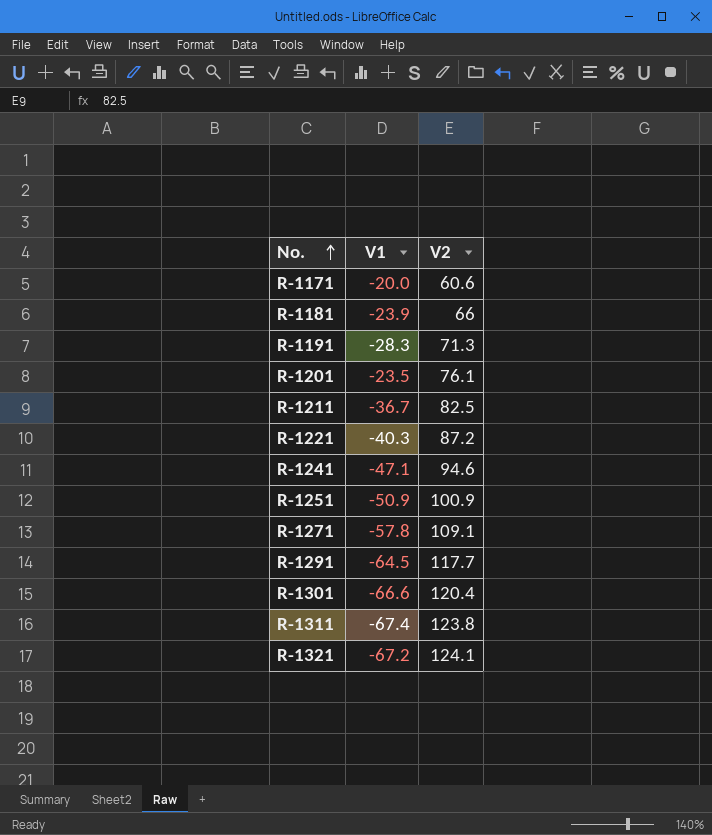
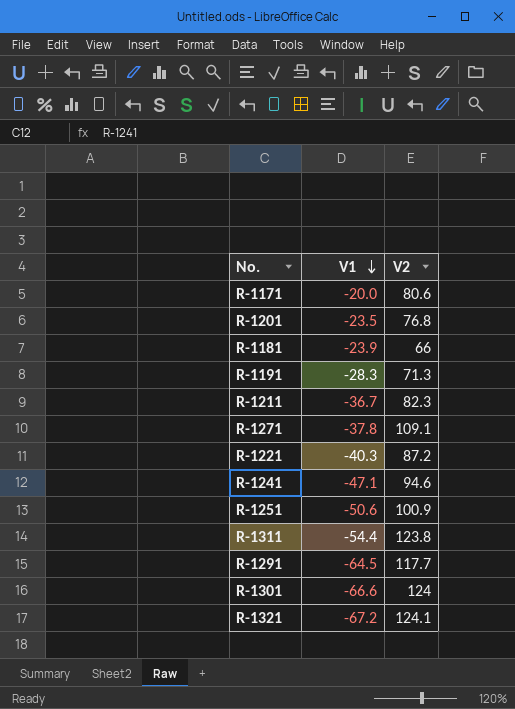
row order: No. ascending -> V1 descending
R-1171 | V2: 60.6 -> 80.6
R-1201 | V2: 76.1 -> 76.8
R-1211 | V2: 82.5 -> 82.3
R-1271 | V1: -57.8 -> -37.8
R-1251 | V1: -50.9 -> -50.6
R-1311 | V1: -67.4 -> -54.4
R-1301 | V2: 120.4 -> 124

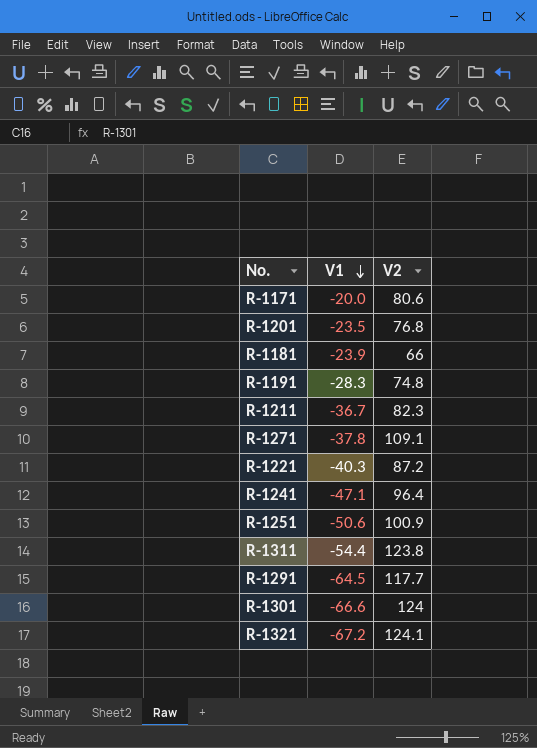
R-1191 | V2: 71.3 -> 74.8
R-1241 | V2: 94.6 -> 96.4

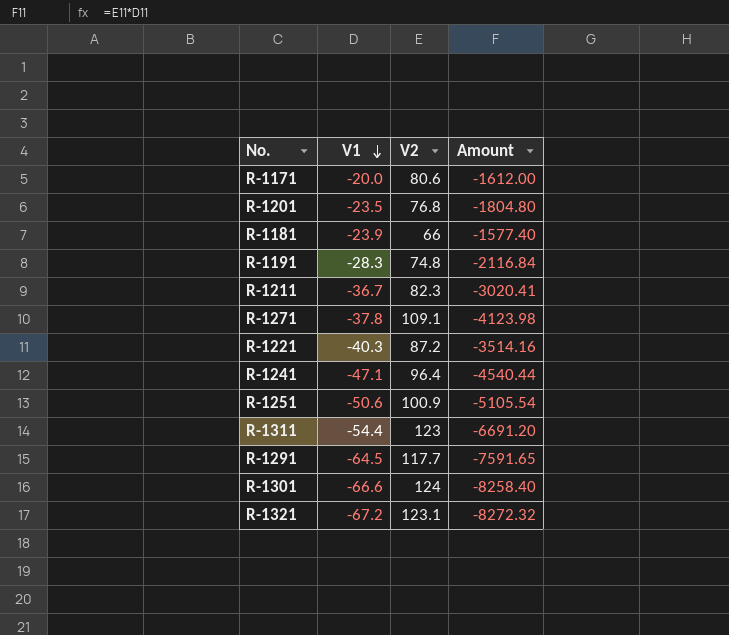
column Amount | formula: none -> [V1] * [V2]
R-1311 | V2: 123.8 -> 123
R-1321 | V2: 124.1 -> 123.1

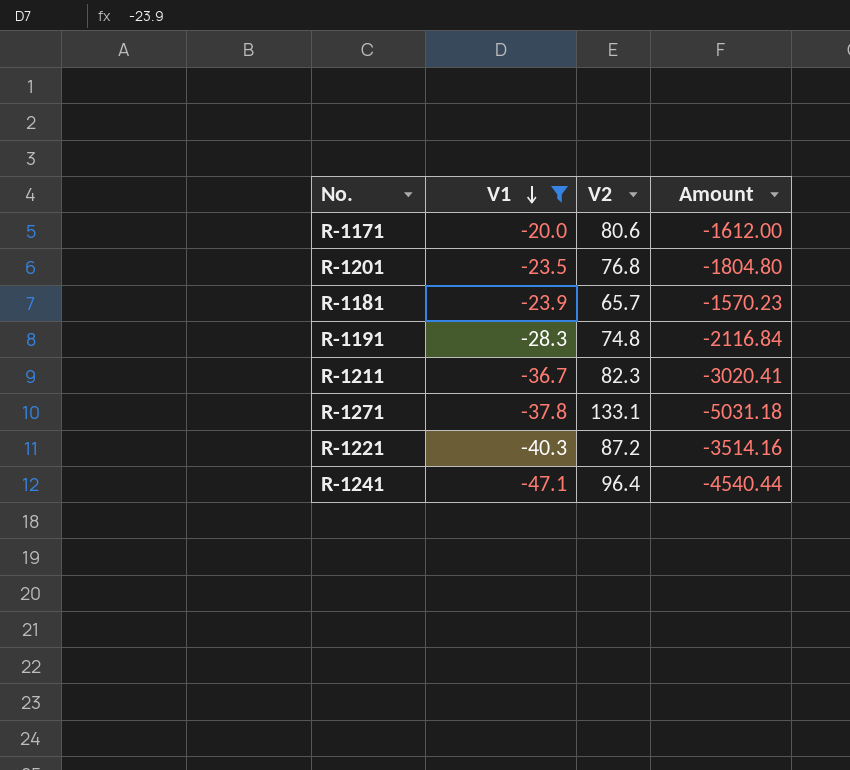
filter: none -> V1 >= -47.1
R-1181 | V2: 66 -> 65.7
R-1181 | Amount: -1577.40 -> -1570.23
R-1271 | V2: 109.1 -> 133.1
R-1271 | Amount: -4123.98 -> -5031.18

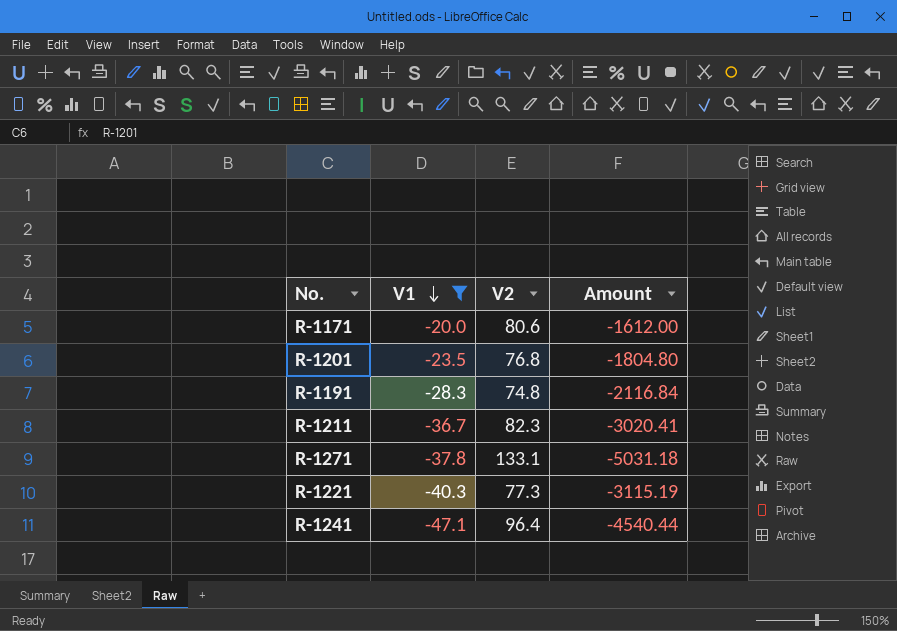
row R-1181: -23.9 | 65.7 | -1570.23 -> none
R-1221 | V2: 87.2 -> 77.3
R-1221 | Amount: -3514.16 -> -3115.19

